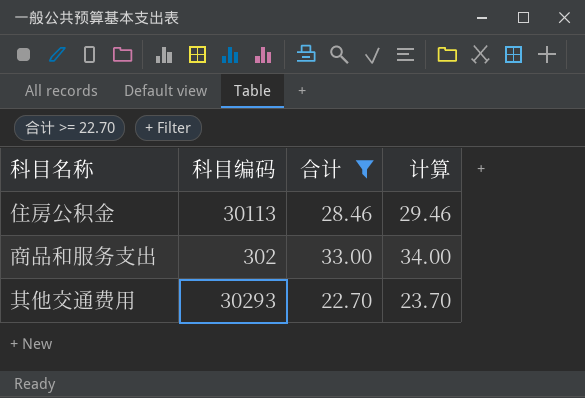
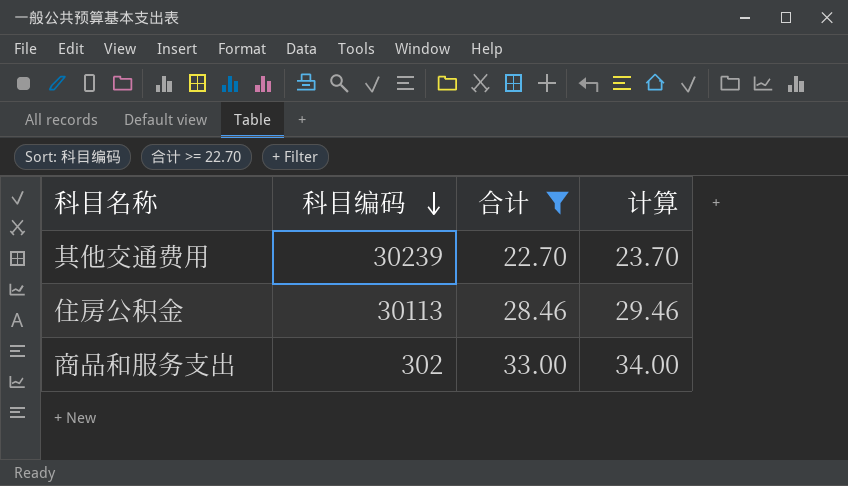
row order: none -> 科目编码 descending
其他交通费用 | 科目编码: 30293 -> 30239

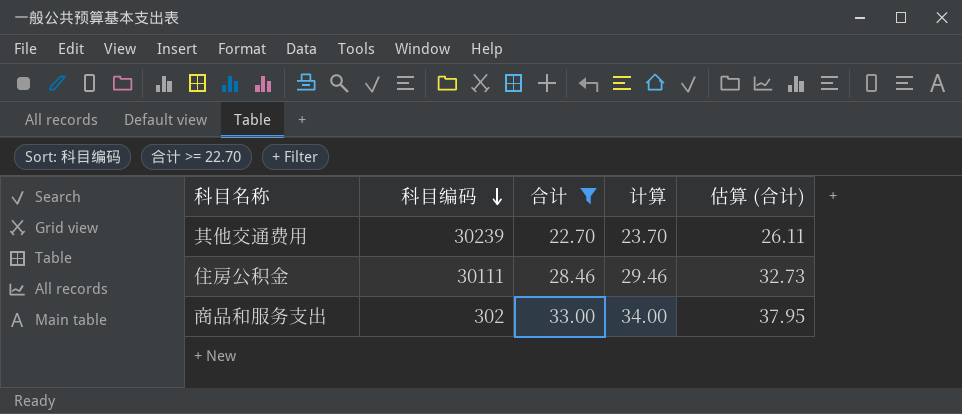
column 估算 (合计) | formula: none -> [合计] * 1.15
住房公积金 | 科目编码: 30113 -> 30111

